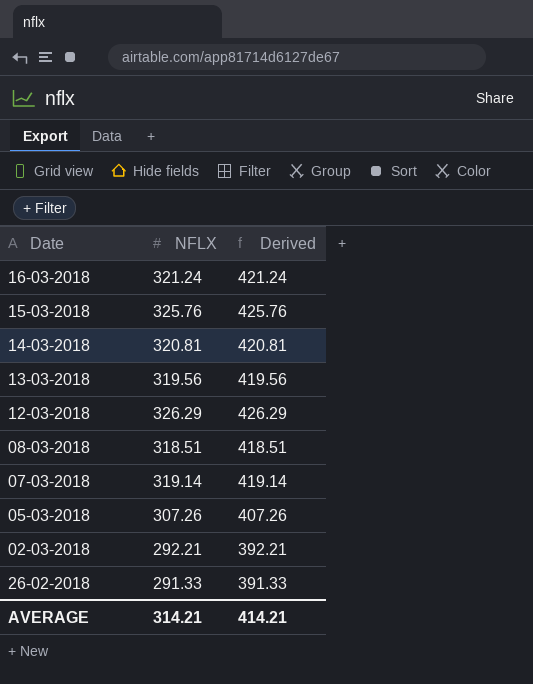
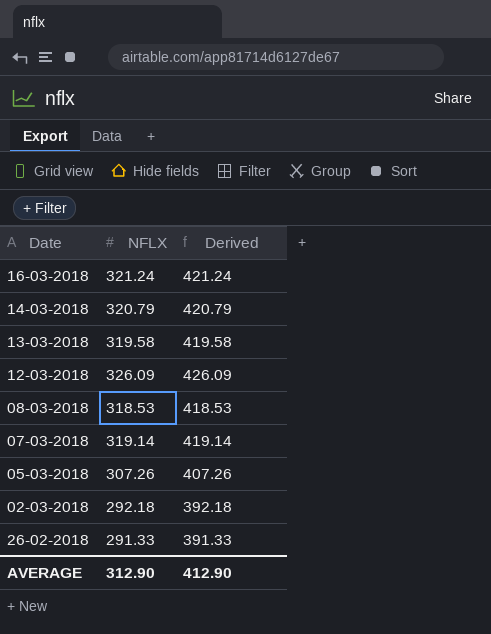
row 15-03-2018: 325.76 | 425.76 -> none
14-03-2018 | NFLX: 320.81 -> 320.79
14-03-2018 | Derived: 420.81 -> 420.79
13-03-2018 | NFLX: 319.56 -> 319.58
13-03-2018 | Derived: 419.56 -> 419.58
12-03-2018 | NFLX: 326.29 -> 326.09
12-03-2018 | Derived: 426.29 -> 426.09
08-03-2018 | NFLX: 318.51 -> 318.53
08-03-2018 | Derived: 418.51 -> 418.53
02-03-2018 | NFLX: 292.21 -> 292.18
02-03-2018 | Derived: 392.21 -> 392.18
AVERAGE | NFLX: 314.21 -> 312.90
AVERAGE | Derived: 414.21 -> 412.90

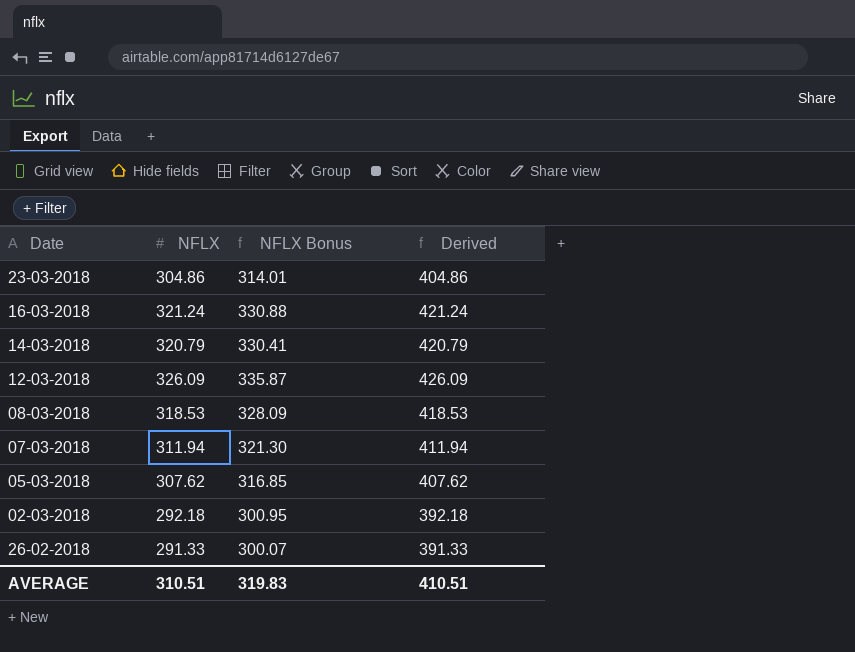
column NFLX Bonus | formula: none -> [NFLX] * 1.03
row 13-03-2018: 319.58 | 419.58 -> none
row 23-03-2018: none -> 304.86 | 314.01 | 404.86
07-03-2018 | NFLX: 319.14 -> 311.94
07-03-2018 | Derived: 419.14 -> 411.94
05-03-2018 | NFLX: 307.26 -> 307.62
05-03-2018 | Derived: 407.26 -> 407.62
AVERAGE | NFLX: 312.90 -> 310.51
AVERAGE | Derived: 412.90 -> 410.51

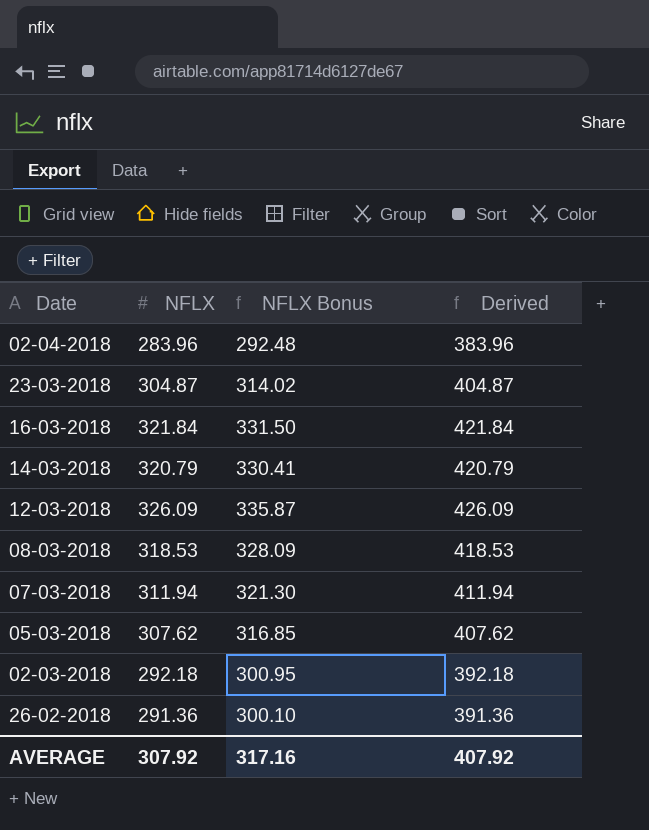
row 02-04-2018: none -> 283.96 | 292.48 | 383.96
23-03-2018 | NFLX: 304.86 -> 304.87
23-03-2018 | NFLX Bonus: 314.01 -> 314.02
23-03-2018 | Derived: 404.86 -> 404.87
16-03-2018 | NFLX: 321.24 -> 321.84
16-03-2018 | NFLX Bonus: 330.88 -> 331.50
16-03-2018 | Derived: 421.24 -> 421.84
26-02-2018 | NFLX: 291.33 -> 291.36
26-02-2018 | NFLX Bonus: 300.07 -> 300.10
26-02-2018 | Derived: 391.33 -> 391.36
AVERAGE | NFLX: 310.51 -> 307.92
AVERAGE | NFLX Bonus: 319.83 -> 317.16
AVERAGE | Derived: 410.51 -> 407.92

